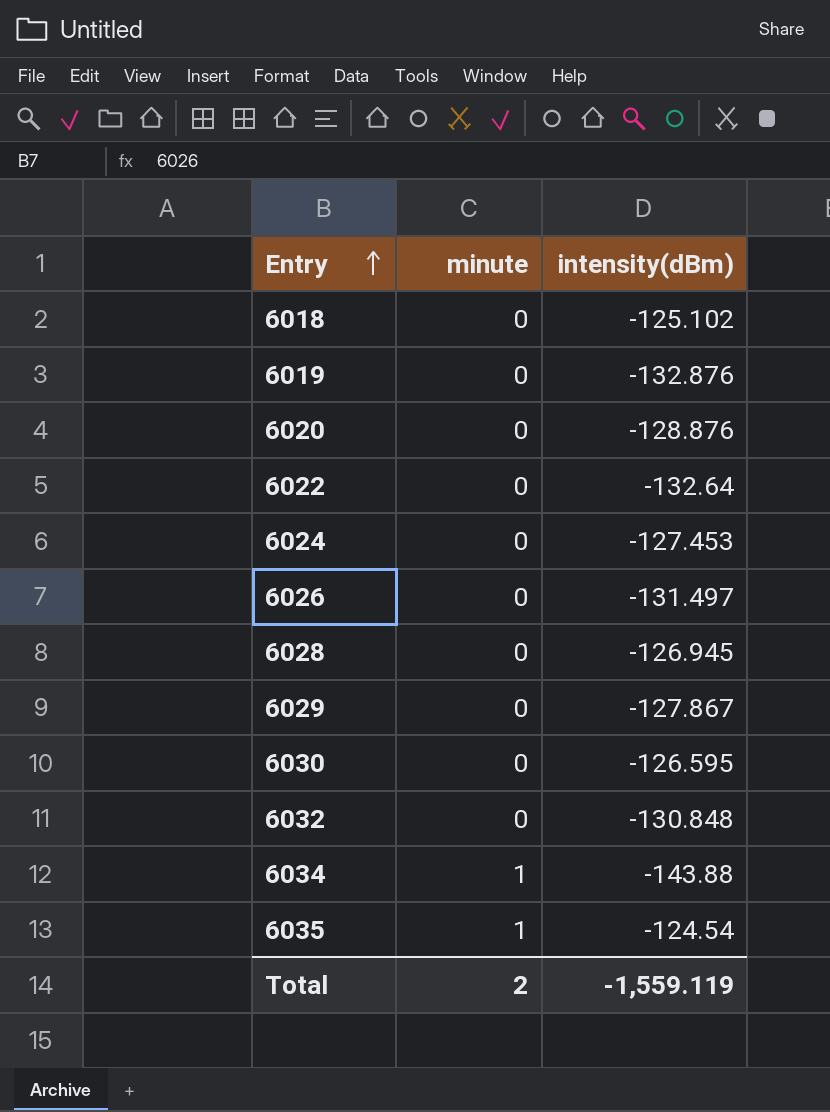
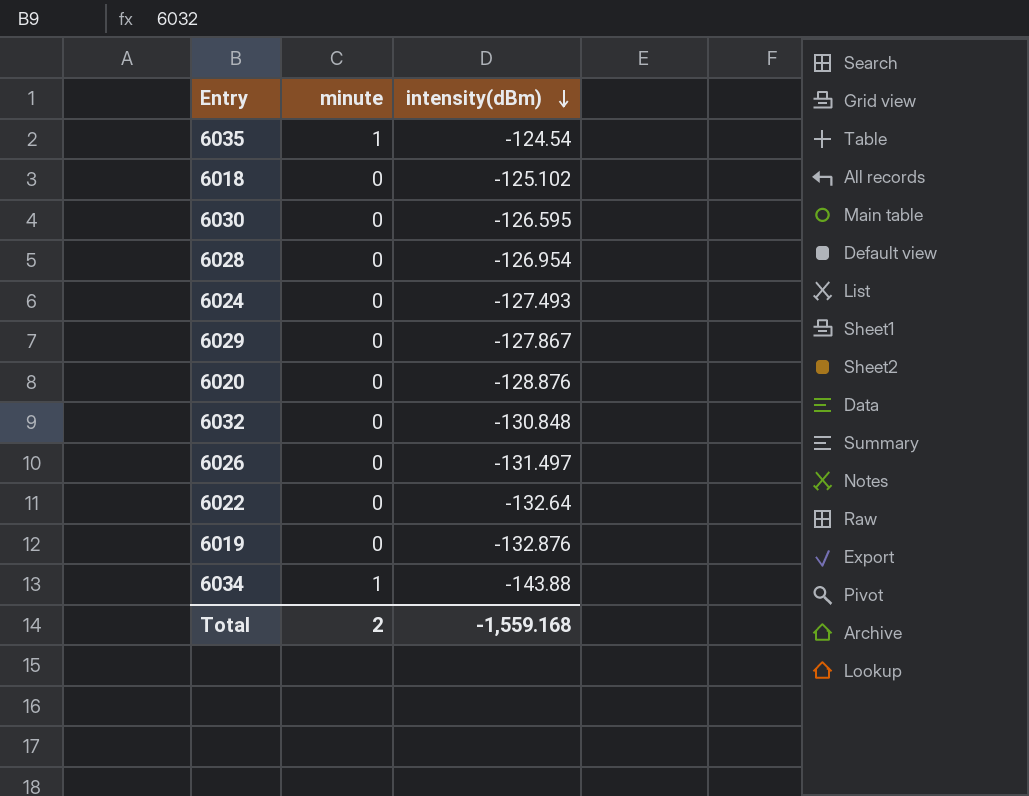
row order: Entry ascending -> intensity(dBm) descending
6028 | intensity(dBm): -126.945 -> -126.954
6024 | intensity(dBm): -127.453 -> -127.493
Total | intensity(dBm): -1,559.119 -> -1,559.168

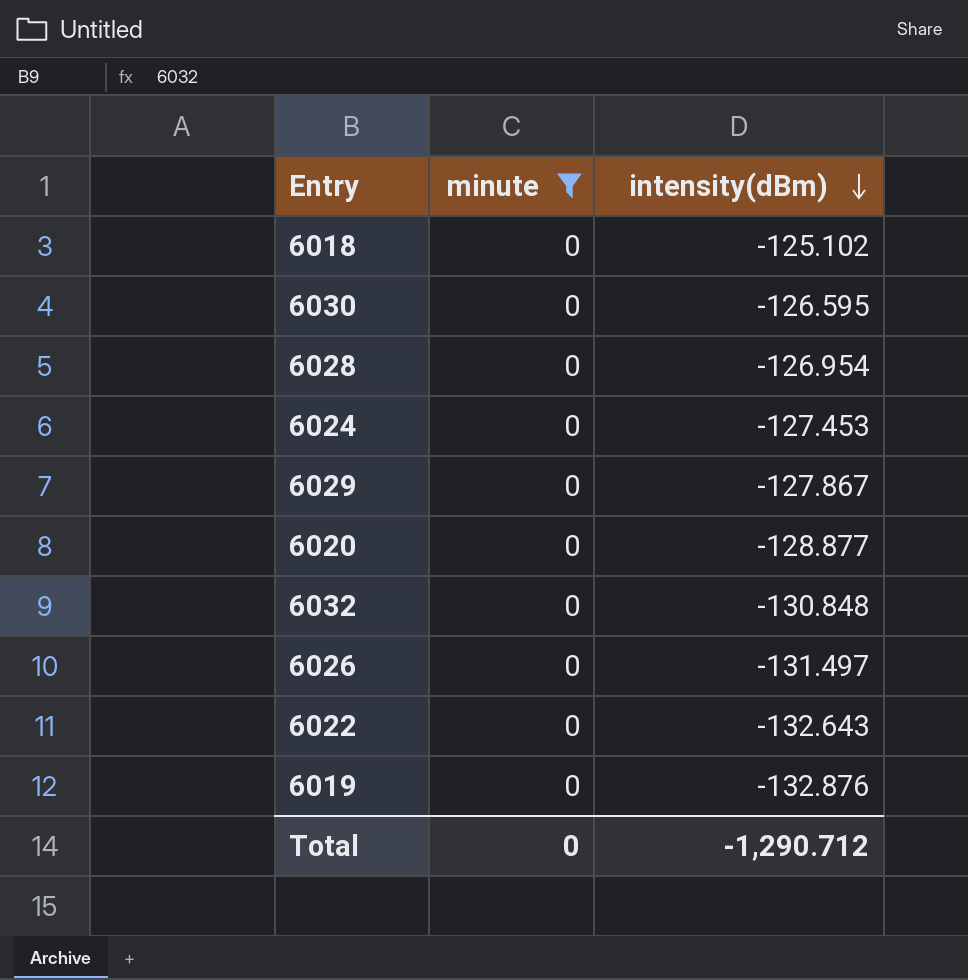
filter: none -> minute = 0
6024 | intensity(dBm): -127.493 -> -127.453
6020 | intensity(dBm): -128.876 -> -128.877
6022 | intensity(dBm): -132.64 -> -132.643
Total | minute: 2 -> 0
Total | intensity(dBm): -1,559.168 -> -1,290.712

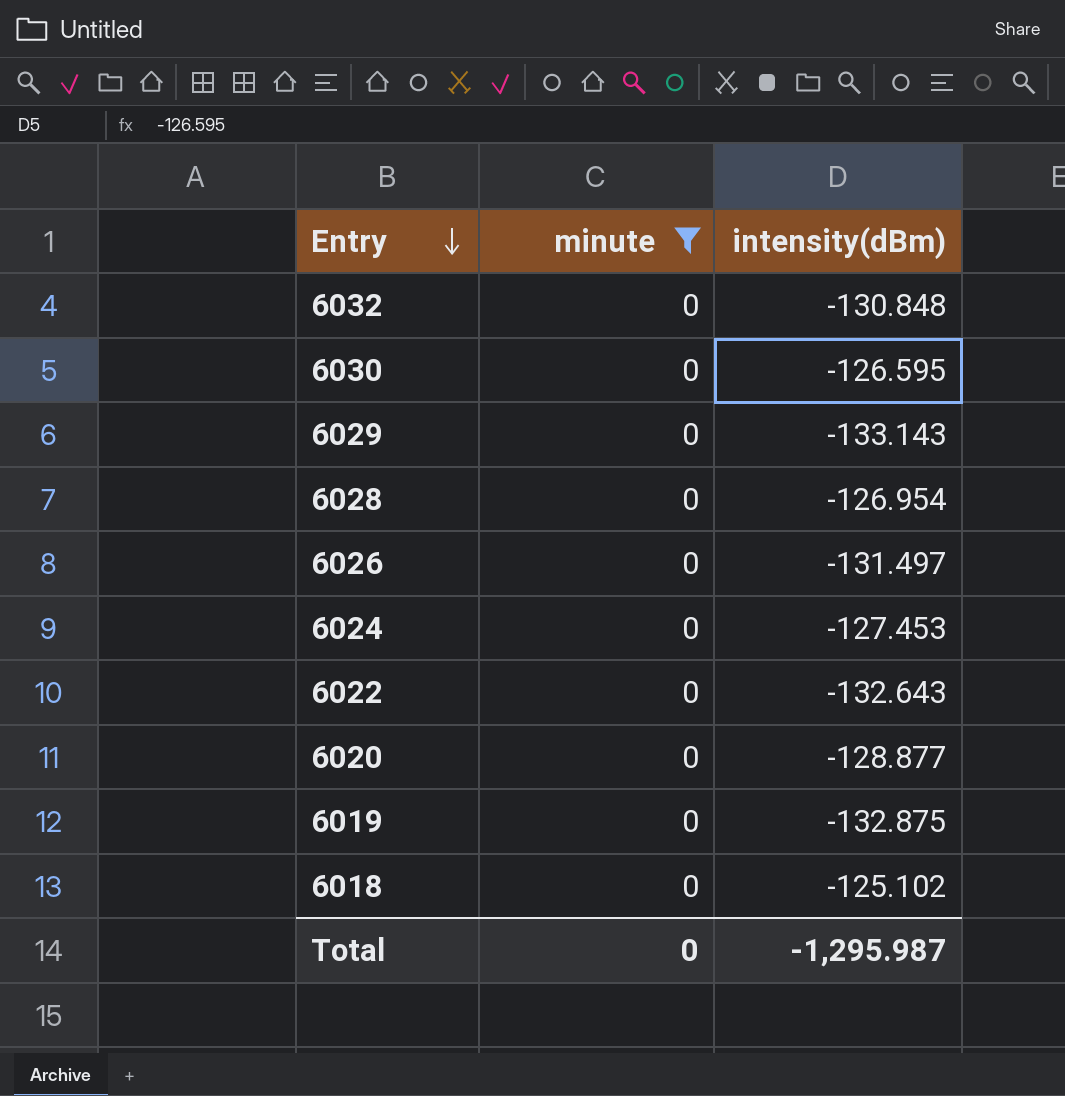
row order: intensity(dBm) descending -> Entry descending
6029 | intensity(dBm): -127.867 -> -133.143
6019 | intensity(dBm): -132.876 -> -132.875
Total | intensity(dBm): -1,290.712 -> -1,295.987

